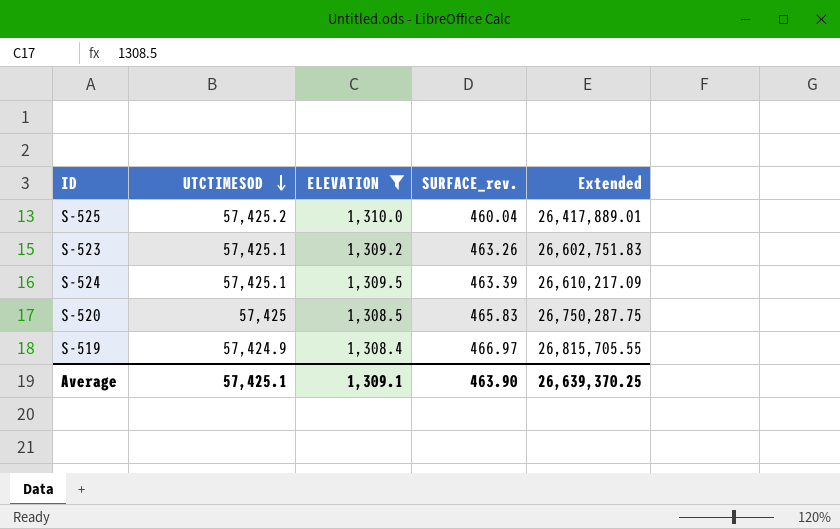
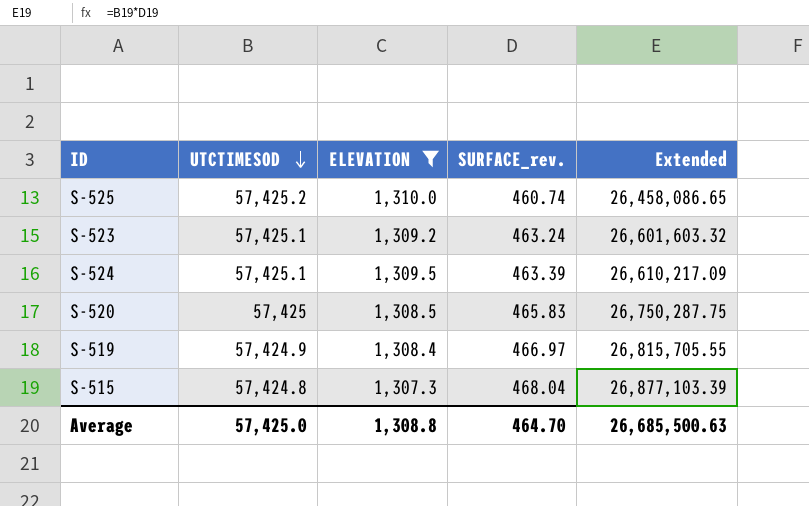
S-525 | SURFACE_rev.: 460.04 -> 460.74
S-525 | Extended: 26,417,889.01 -> 26,458,086.65
S-523 | SURFACE_rev.: 463.26 -> 463.24
S-523 | Extended: 26,602,751.83 -> 26,601,603.32
row S-515: none -> 57,424.8 | 1,307.3 | 468.04 | 26,877,103.39
Average | UTCTIMESOD: 57,425.1 -> 57,425.0
Average | ELEVATION: 1,309.1 -> 1,308.8
Average | SURFACE_rev.: 463.90 -> 464.70
Average | Extended: 26,639,370.25 -> 26,685,500.63

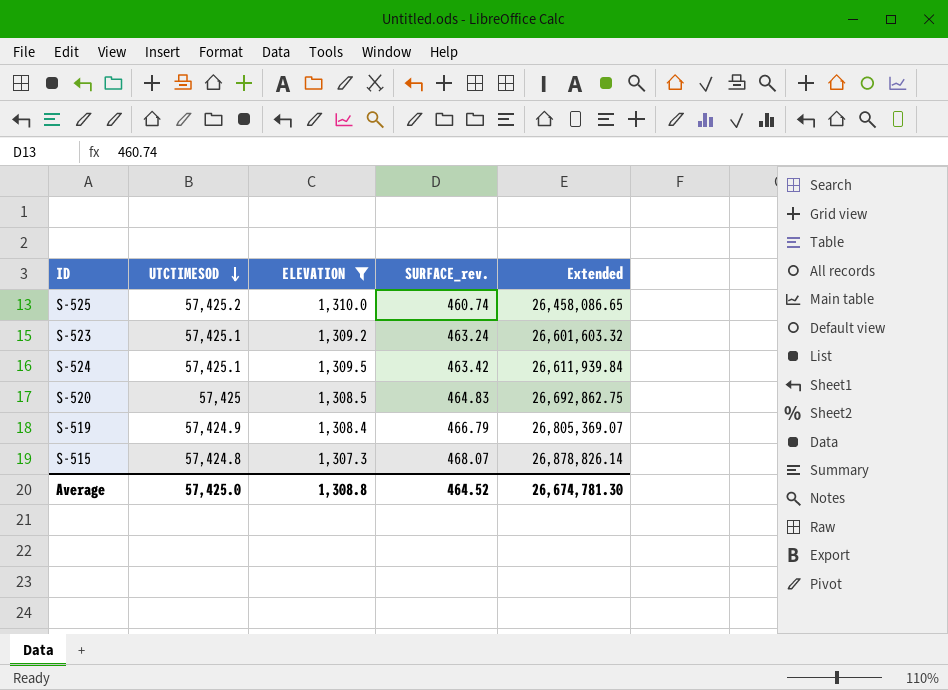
S-524 | SURFACE_rev.: 463.39 -> 463.42
S-524 | Extended: 26,610,217.09 -> 26,611,939.84
S-520 | SURFACE_rev.: 465.83 -> 464.83
S-520 | Extended: 26,750,287.75 -> 26,692,862.75
S-519 | SURFACE_rev.: 466.97 -> 466.79
S-519 | Extended: 26,815,705.55 -> 26,805,369.07
S-515 | SURFACE_rev.: 468.04 -> 468.07
S-515 | Extended: 26,877,103.39 -> 26,878,826.14
Average | SURFACE_rev.: 464.70 -> 464.52
Average | Extended: 26,685,500.63 -> 26,674,781.30

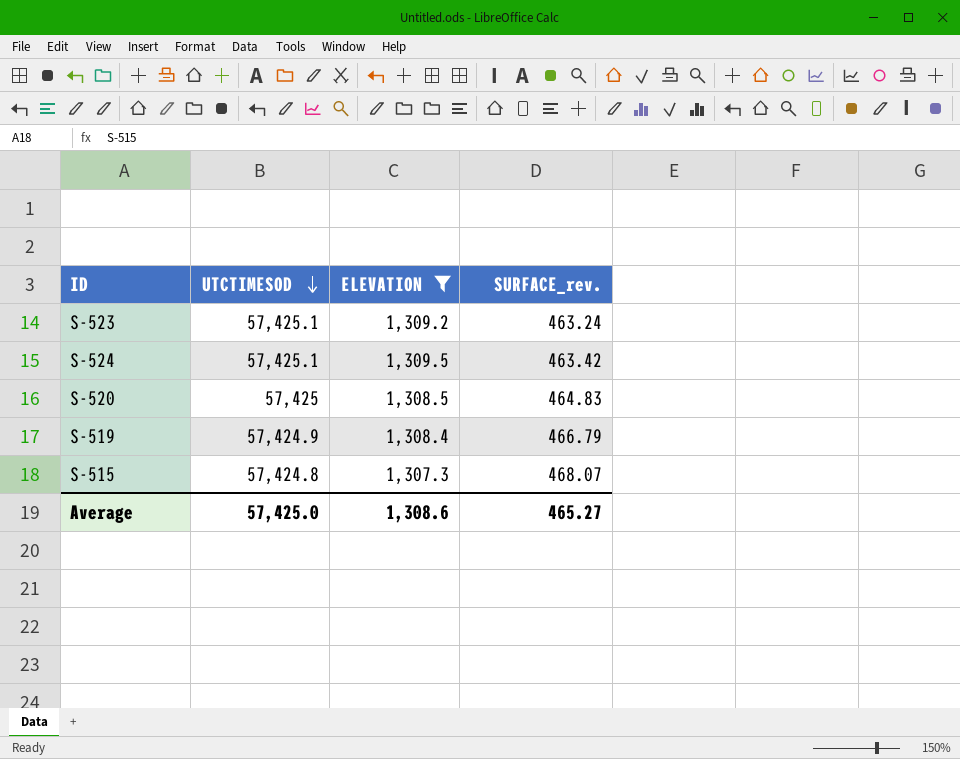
column Extended | formula: [UTCTIMESOD] * [SURFACE_rev.] -> none
row S-525: 57,425.2 | 1,310.0 | 460.74 | 26,458,086.65 -> none
Average | ELEVATION: 1,308.8 -> 1,308.6
Average | SURFACE_rev.: 464.52 -> 465.27

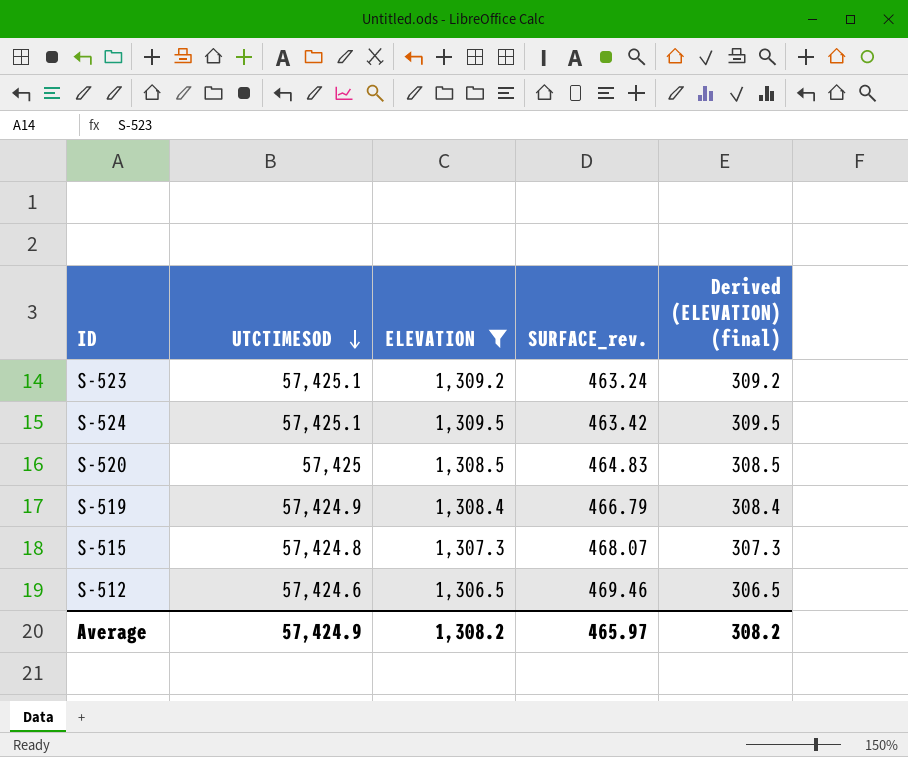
column Derived (ELEVATION) (final) | formula: none -> [ELEVATION] - 1000
row S-512: none -> 57,424.6 | 1,306.5 | 469.46 | 306.5
Average | UTCTIMESOD: 57,425.0 -> 57,424.9
Average | ELEVATION: 1,308.6 -> 1,308.2
Average | SURFACE_rev.: 465.27 -> 465.97

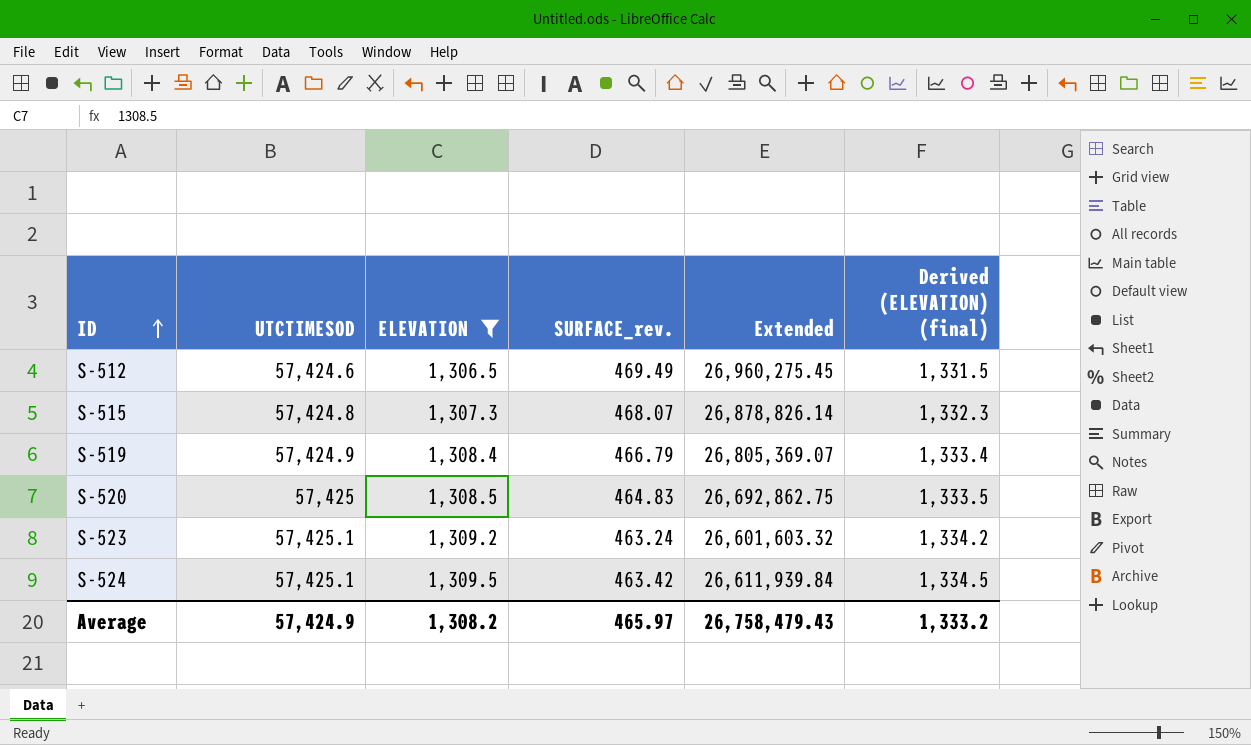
row order: UTCTIMESOD descending -> ID ascending
column Extended | formula: none -> [UTCTIMESOD] * [SURFACE_rev.]
column Derived (ELEVATION) (final) | formula: [ELEVATION] - 1000 -> [ELEVATION] + 25
S-512 | SURFACE_rev.: 469.46 -> 469.49
Average | Derived (ELEVATION) (final): 308.2 -> 1,333.2

